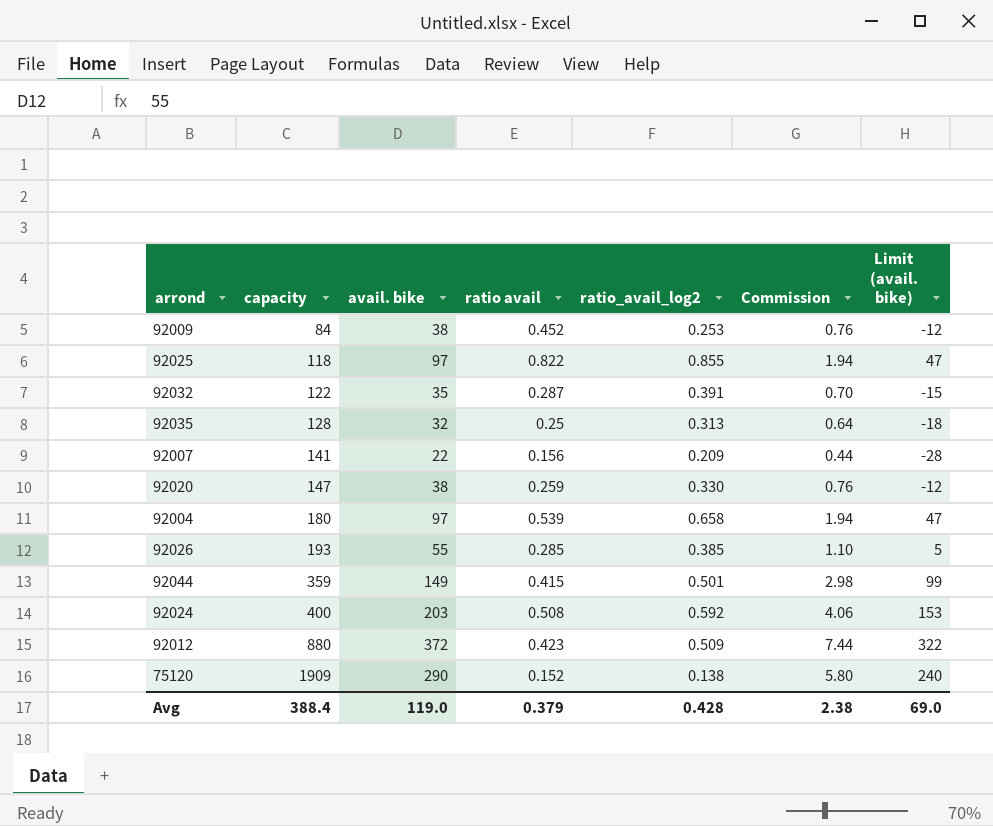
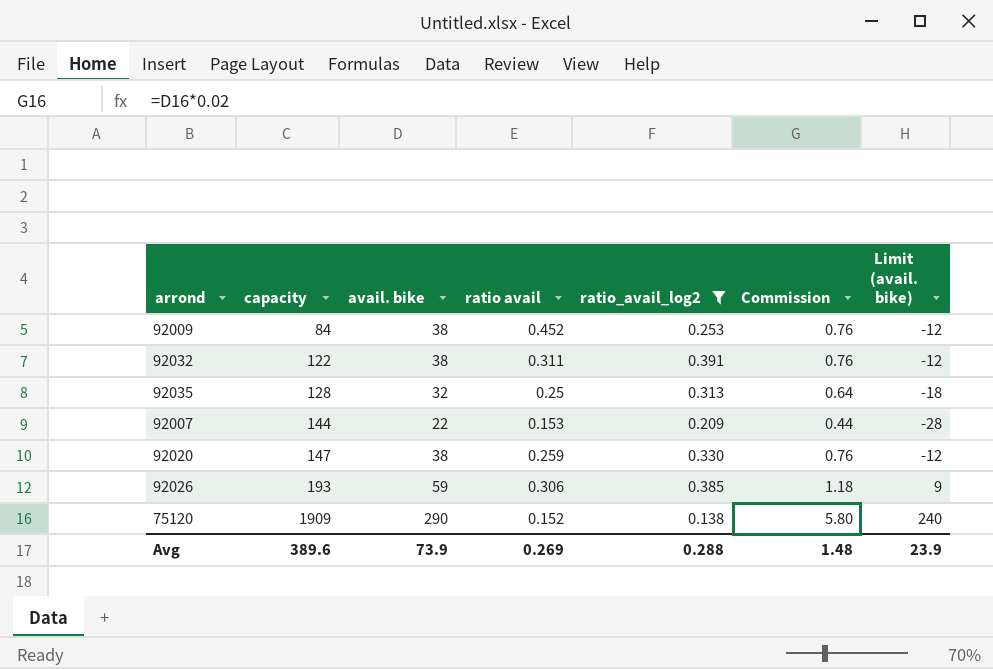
filter: none -> ratio_avail_log2 <= 0.391
92032 | avail. bike: 35 -> 38
92032 | ratio avail: 0.287 -> 0.311
92032 | Commission: 0.70 -> 0.76
92032 | Limit (avail. bike): -15 -> -12
92007 | capacity: 141 -> 144
92007 | ratio avail: 0.156 -> 0.153
92026 | avail. bike: 55 -> 59
92026 | ratio avail: 0.285 -> 0.306
92026 | Commission: 1.10 -> 1.18
92026 | Limit (avail. bike): 5 -> 9
Avg | capacity: 388.4 -> 389.6
Avg | avail. bike: 119.0 -> 73.9
Avg | ratio avail: 0.379 -> 0.269
Avg | ratio_avail_log2: 0.428 -> 0.288
Avg | Commission: 2.38 -> 1.48
Avg | Limit (avail. bike): 69.0 -> 23.9

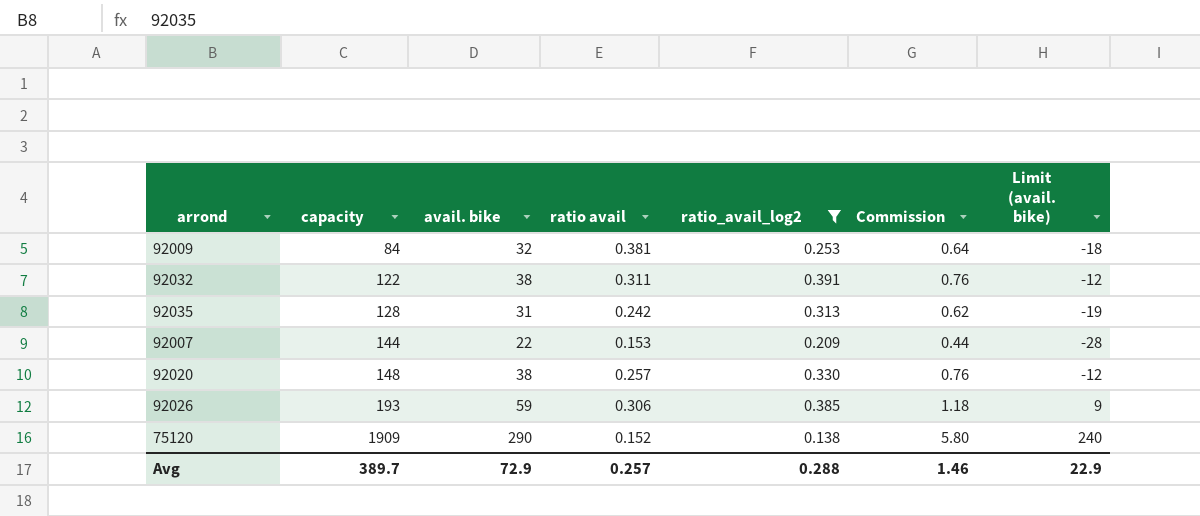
92009 | avail. bike: 38 -> 32
92009 | ratio avail: 0.452 -> 0.381
92009 | Commission: 0.76 -> 0.64
92009 | Limit (avail. bike): -12 -> -18
92035 | avail. bike: 32 -> 31
92035 | ratio avail: 0.25 -> 0.242
92035 | Commission: 0.64 -> 0.62
92035 | Limit (avail. bike): -18 -> -19
92020 | capacity: 147 -> 148
92020 | ratio avail: 0.259 -> 0.257
Avg | capacity: 389.6 -> 389.7
Avg | avail. bike: 73.9 -> 72.9
Avg | ratio avail: 0.269 -> 0.257
Avg | Commission: 1.48 -> 1.46
Avg | Limit (avail. bike): 23.9 -> 22.9

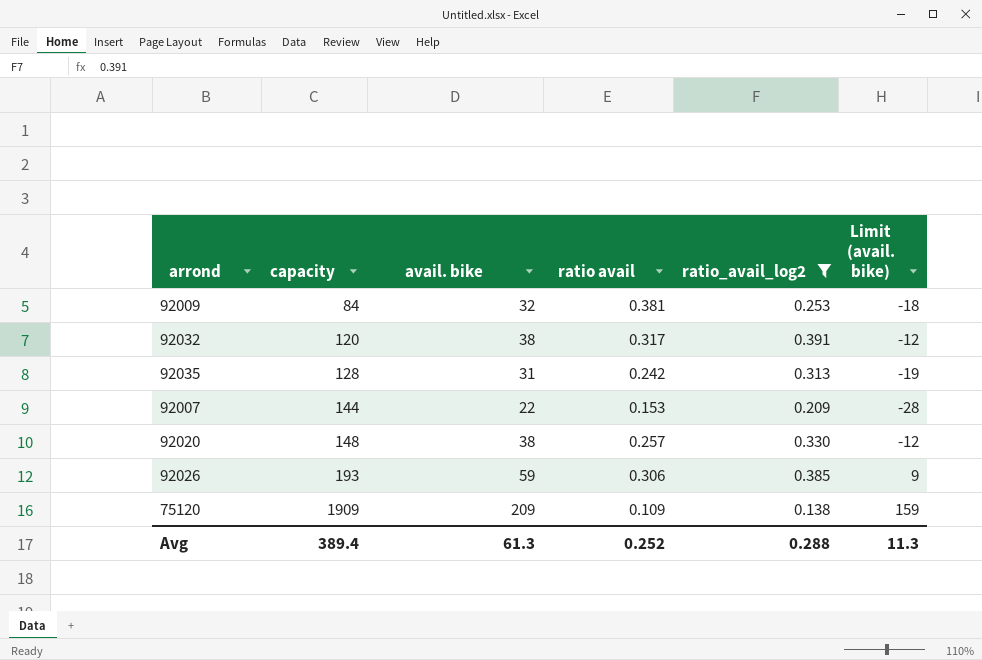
column Commission | formula: [avail. bike] * 0.02 -> none
92032 | capacity: 122 -> 120
92032 | ratio avail: 0.311 -> 0.317
75120 | avail. bike: 290 -> 209
75120 | ratio avail: 0.152 -> 0.109
75120 | Limit (avail. bike): 240 -> 159
Avg | capacity: 389.7 -> 389.4
Avg | avail. bike: 72.9 -> 61.3
Avg | ratio avail: 0.257 -> 0.252
Avg | Limit (avail. bike): 22.9 -> 11.3

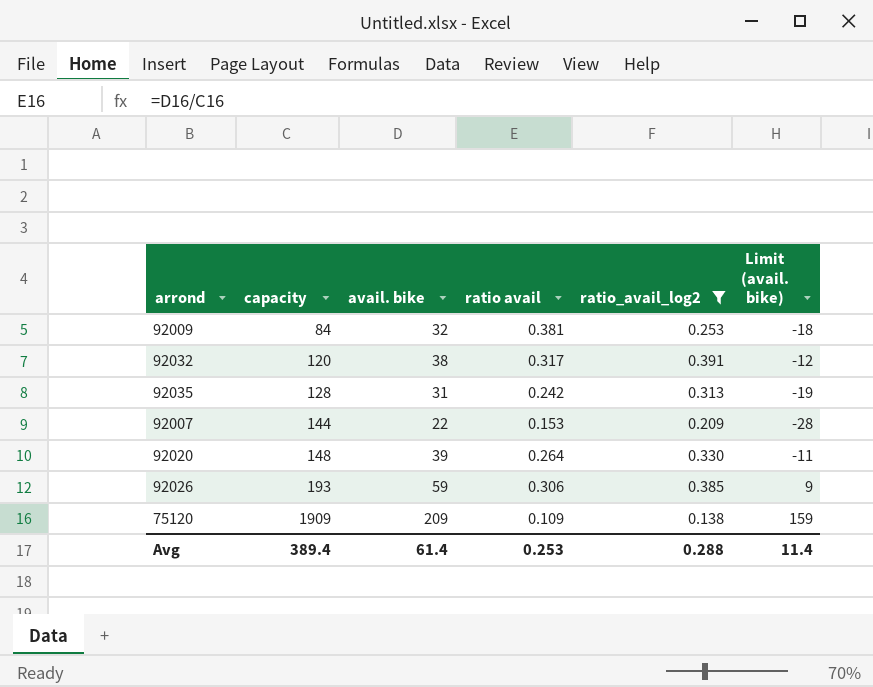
92020 | avail. bike: 38 -> 39
92020 | ratio avail: 0.257 -> 0.264
92020 | Limit (avail. bike): -12 -> -11
Avg | avail. bike: 61.3 -> 61.4
Avg | ratio avail: 0.252 -> 0.253
Avg | Limit (avail. bike): 11.3 -> 11.4

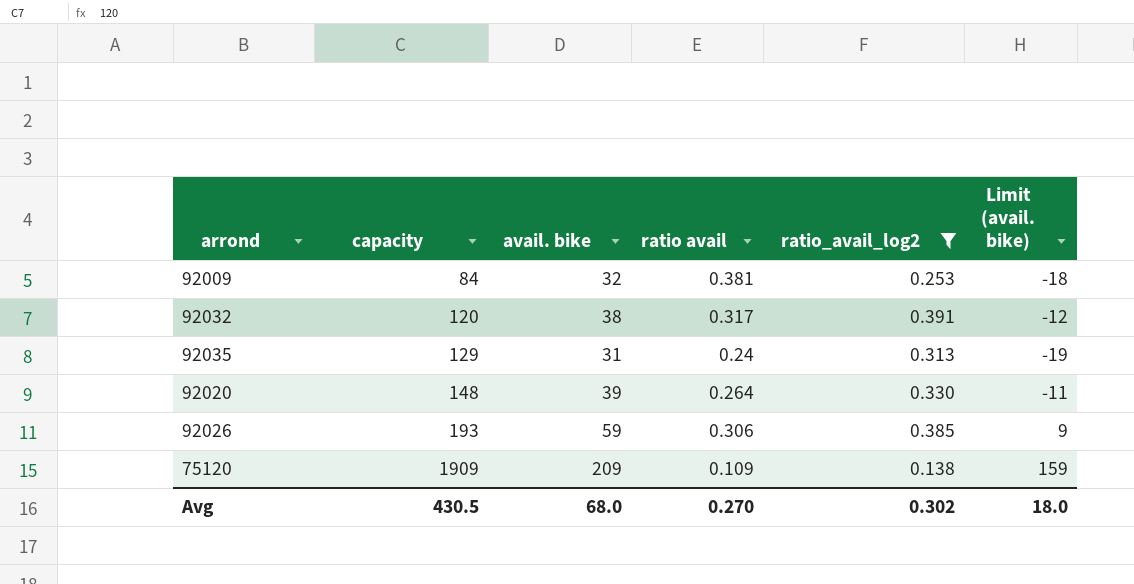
row 92007: 144 | 22 | 0.153 | 0.209 | -28 -> none
92035 | capacity: 128 -> 129
92035 | ratio avail: 0.242 -> 0.24
Avg | capacity: 389.4 -> 430.5
Avg | avail. bike: 61.4 -> 68.0
Avg | ratio avail: 0.253 -> 0.270
Avg | ratio_avail_log2: 0.288 -> 0.302
Avg | Limit (avail. bike): 11.4 -> 18.0

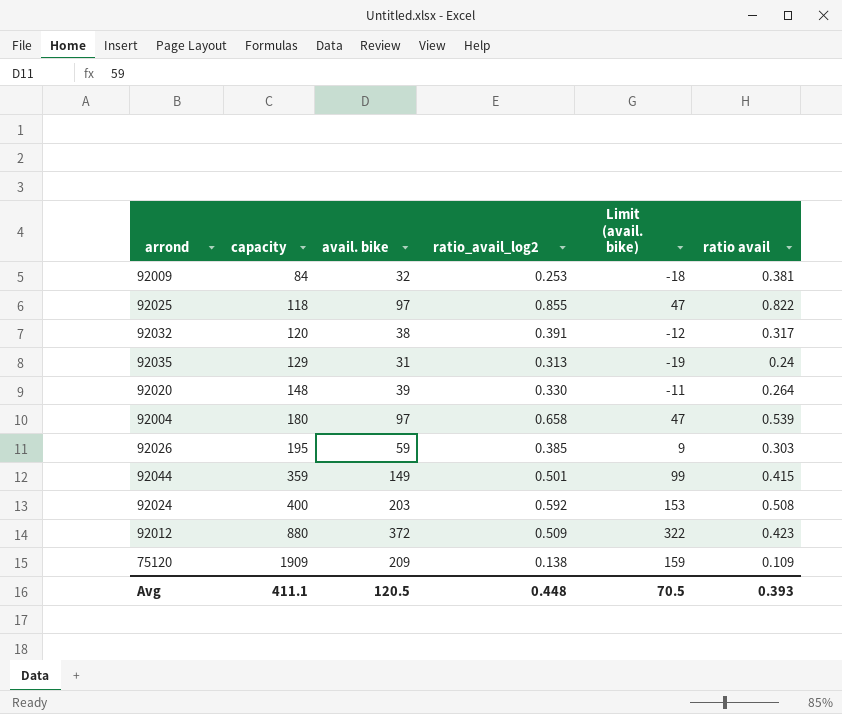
filter: ratio_avail_log2 <= 0.391 -> none
column ratio avail | position: 4 -> 6
92026 | capacity: 193 -> 195
92026 | ratio avail: 0.306 -> 0.303
Avg | capacity: 430.5 -> 411.1
Avg | avail. bike: 68.0 -> 120.5
Avg | ratio_avail_log2: 0.302 -> 0.448
Avg | Limit (avail. bike): 18.0 -> 70.5
Avg | ratio avail: 0.270 -> 0.393

